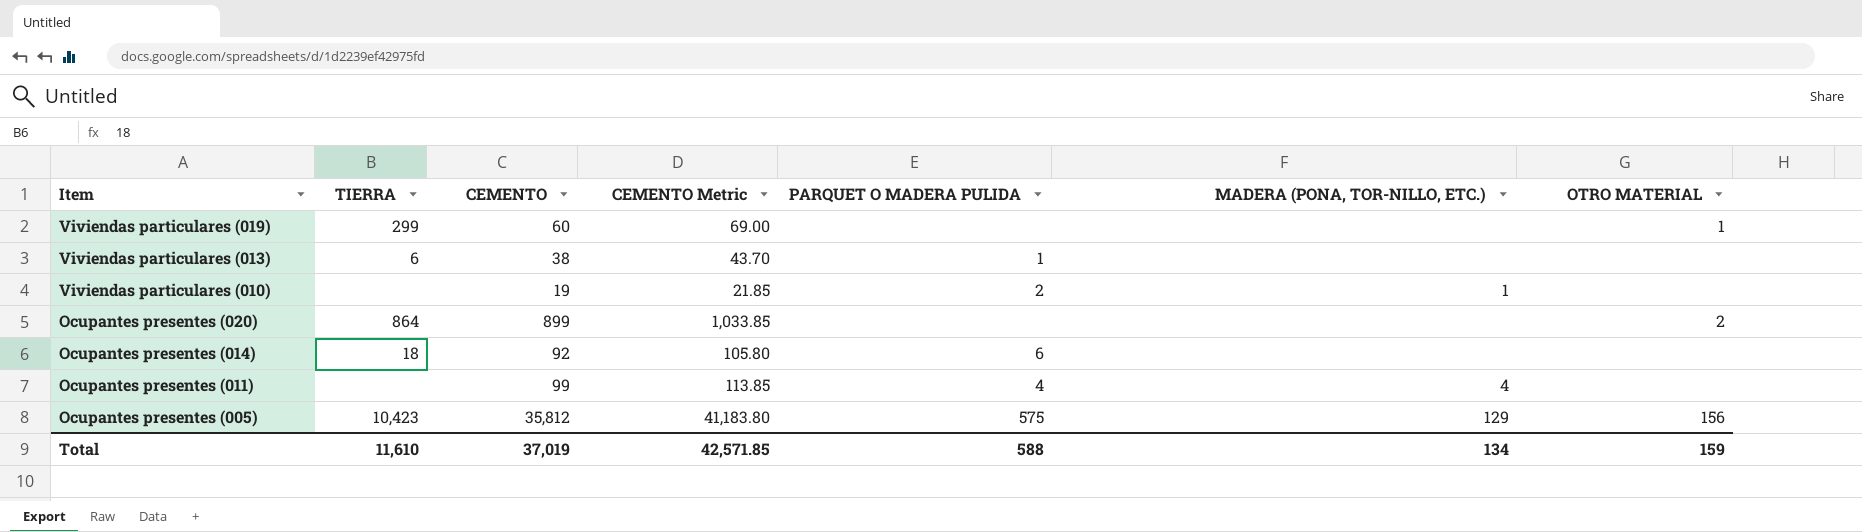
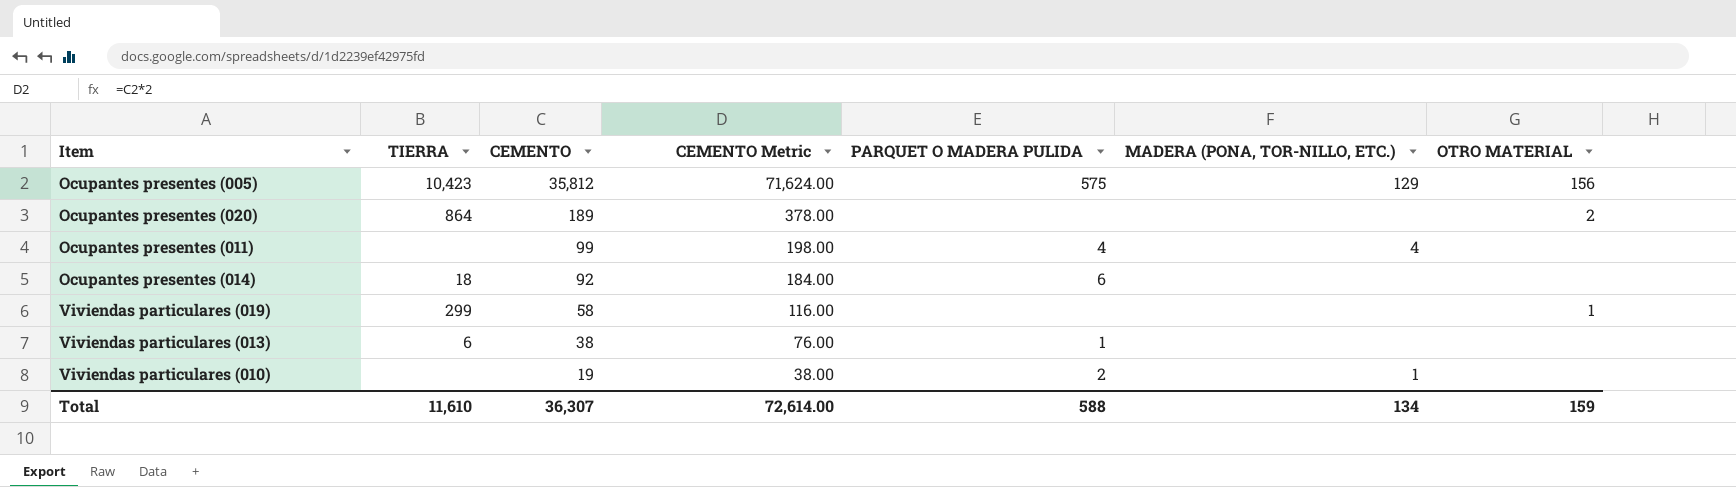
row order: Item descending -> CEMENTO descending
column CEMENTO Metric | formula: [CEMENTO] * 1.15 -> [CEMENTO] * 2
Ocupantes presentes (020) | CEMENTO: 899 -> 189
Viviendas particulares (019) | CEMENTO: 60 -> 58
Total | CEMENTO: 37,019 -> 36,307
Total | CEMENTO Metric: 42,571.85 -> 72,614.00

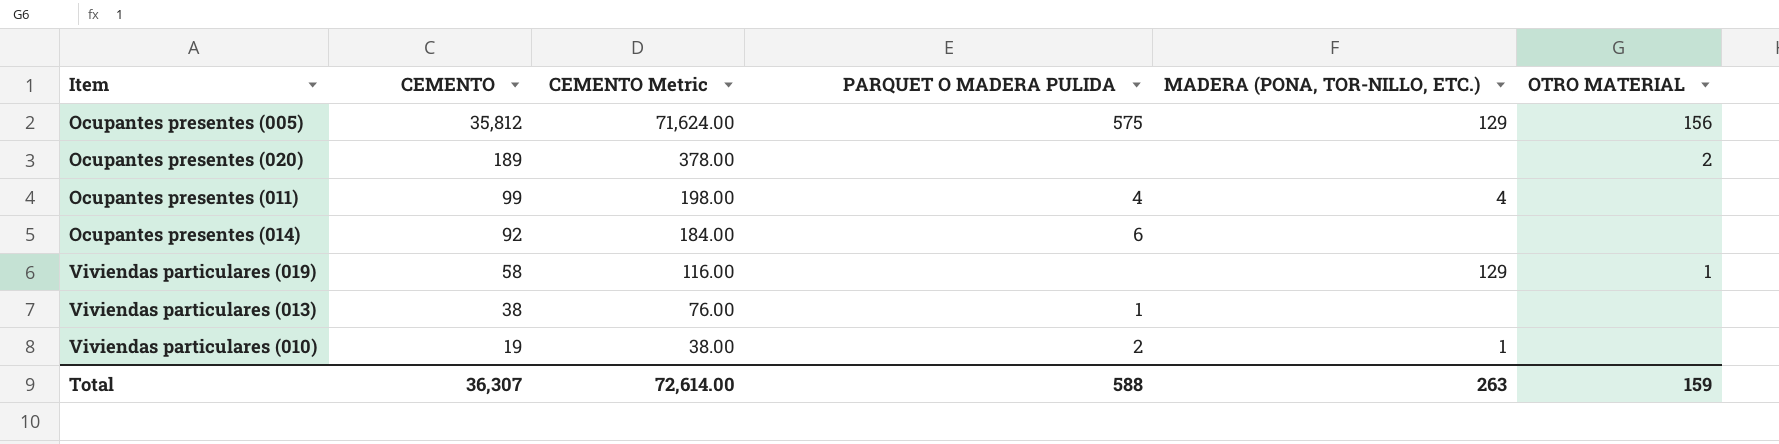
column TIERRA | position: 2 -> none
Viviendas particulares (019) | MADERA (PONA, TOR-NILLO, ETC.): none -> 129
Total | MADERA (PONA, TOR-NILLO, ETC.): 134 -> 263

